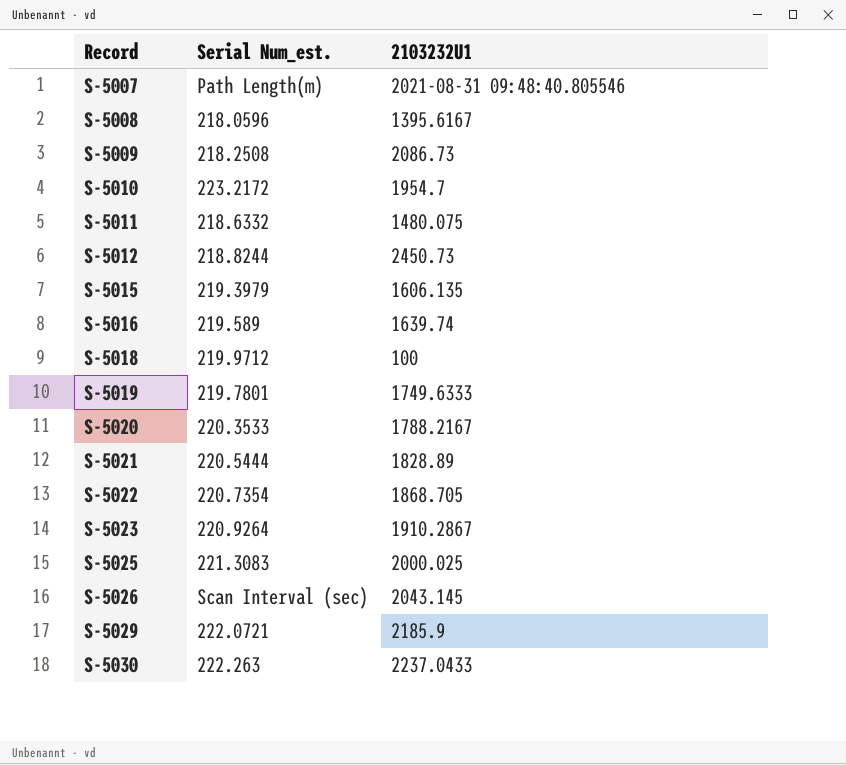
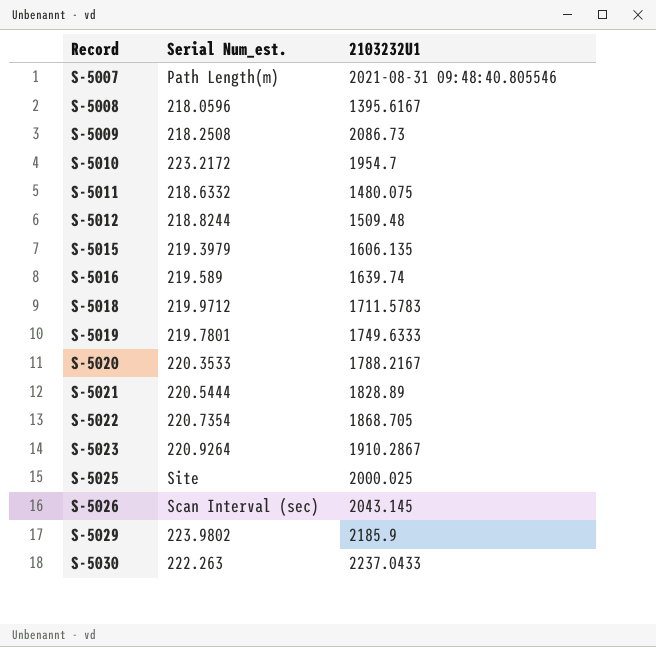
S-5012 | 2103232U1: 2450.73 -> 1509.48
S-5018 | 2103232U1: 100 -> 1711.5783
S-5025 | Serial Num_est.: 221.3083 -> Site
S-5029 | Serial Num_est.: 222.0721 -> 223.9802

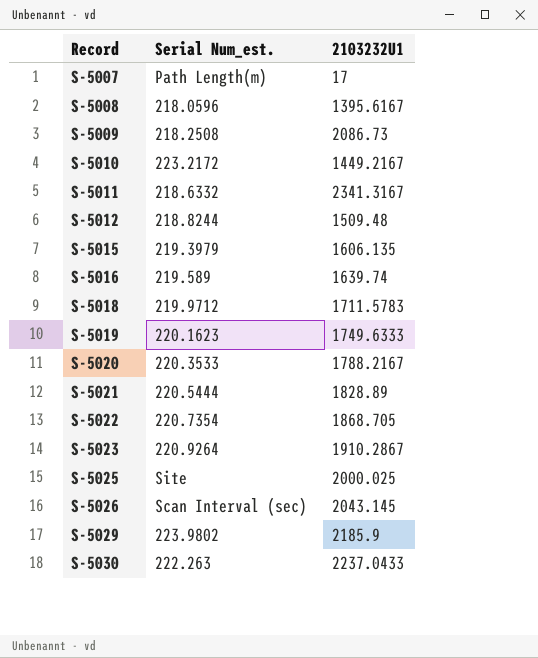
S-5007 | 2103232U1: 2021-08-31 09:48:40.805546 -> 17
S-5010 | 2103232U1: 1954.7 -> 1449.2167
S-5011 | 2103232U1: 1480.075 -> 2341.3167
S-5019 | Serial Num_est.: 219.7801 -> 220.1623

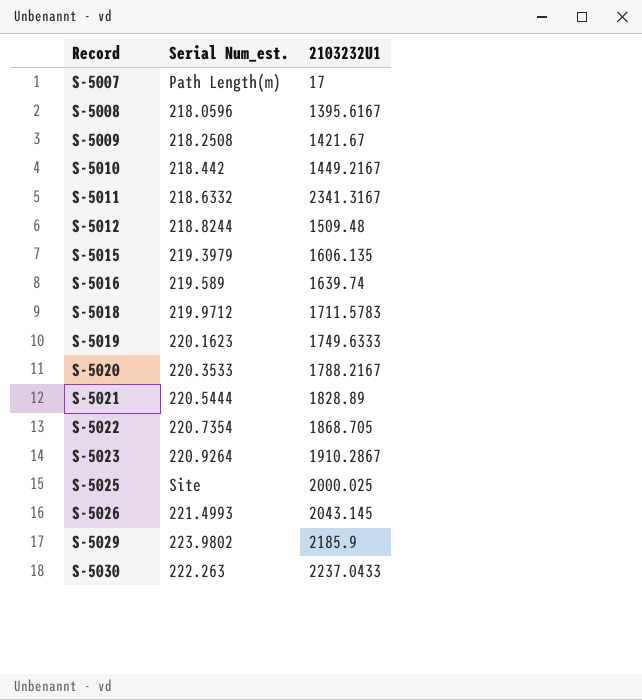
S-5009 | 2103232U1: 2086.73 -> 1421.67
S-5010 | Serial Num_est.: 223.2172 -> 218.442
S-5026 | Serial Num_est.: Scan Interval (sec) -> 221.4993

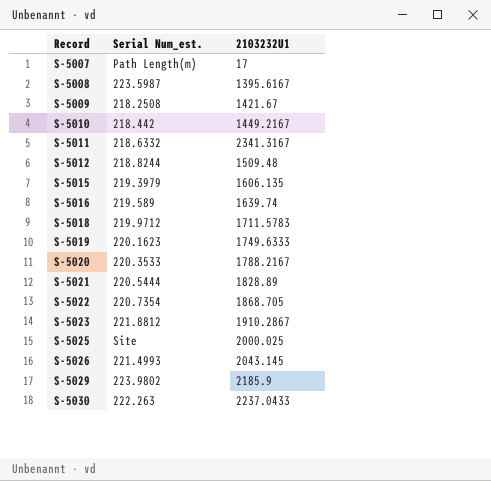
S-5008 | Serial Num_est.: 218.0596 -> 223.5987
S-5023 | Serial Num_est.: 220.9264 -> 221.8812

